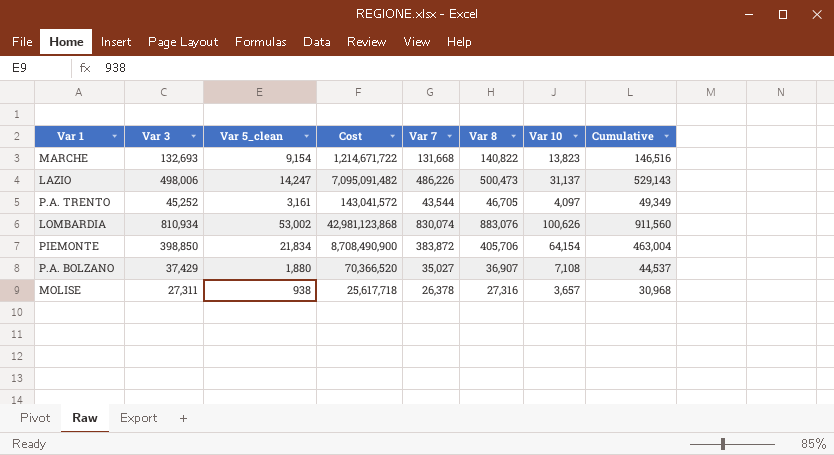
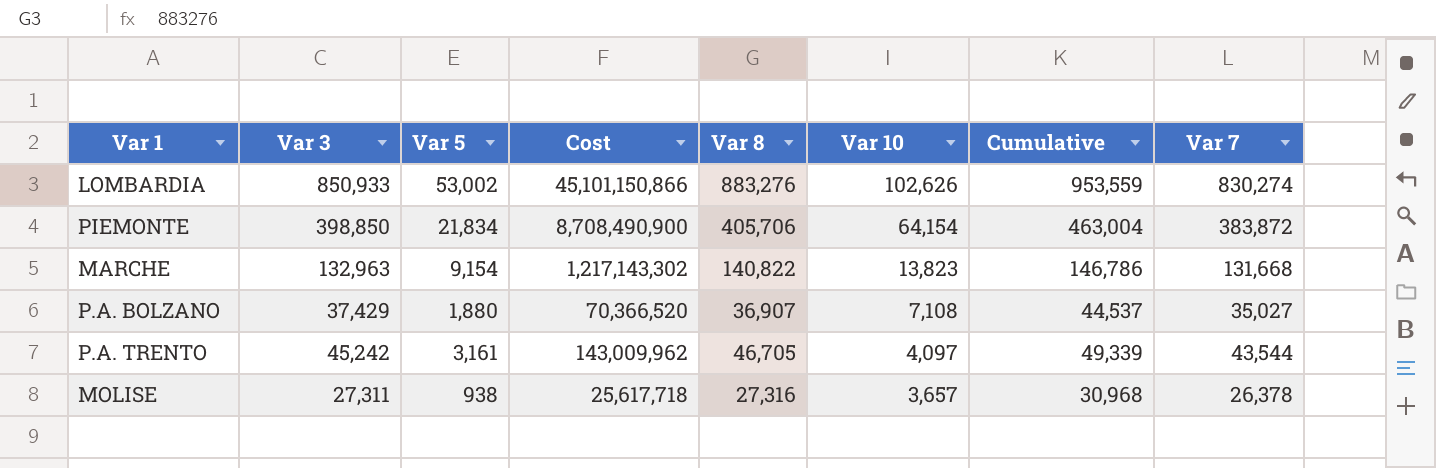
row order: none -> Var 10 descending
column name: Var 5_clean -> Var 5
column Var 7 | position: 5 -> 8
row LAZIO: 498,006 | 14,247 | 7,095,091,482 | 486,226 | 500,473 | 31,137 | 529,143 -> none
LOMBARDIA | Var 3: 810,934 -> 850,933
LOMBARDIA | Cost: 42,981,123,868 -> 45,101,150,866
LOMBARDIA | Var 8: 883,076 -> 883,276
LOMBARDIA | Var 10: 100,626 -> 102,626
LOMBARDIA | Cumulative: 911,560 -> 953,559
LOMBARDIA | Var 7: 830,074 -> 830,274
MARCHE | Var 3: 132,693 -> 132,963
MARCHE | Cost: 1,214,671,722 -> 1,217,143,302
MARCHE | Cumulative: 146,516 -> 146,786
P.A. TRENTO | Var 3: 45,252 -> 45,242
P.A. TRENTO | Cost: 143,041,572 -> 143,009,962
P.A. TRENTO | Cumulative: 49,349 -> 49,339

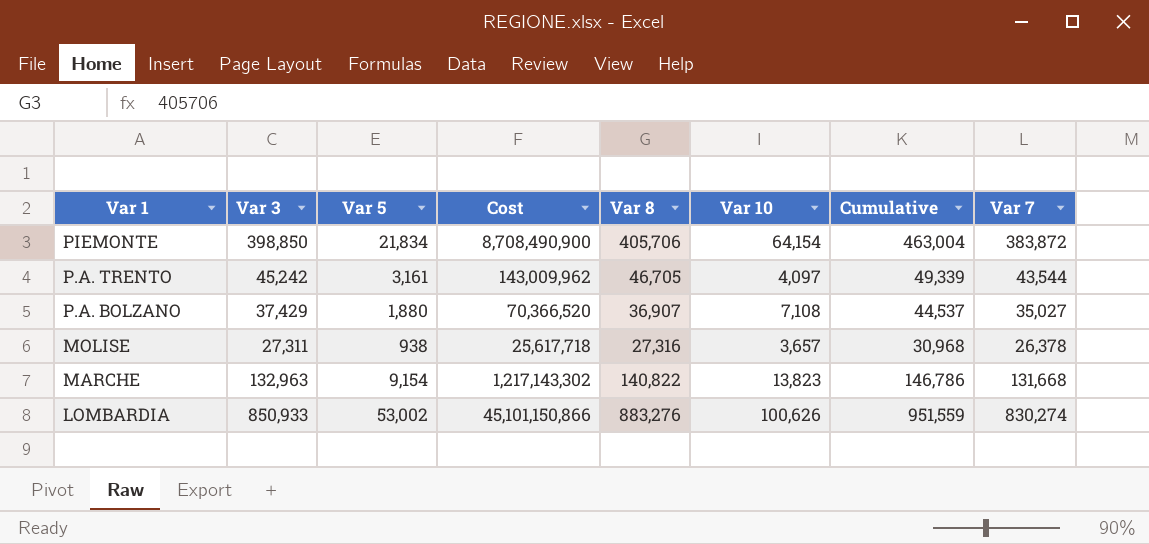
row order: Var 10 descending -> Var 1 descending
LOMBARDIA | Var 10: 102,626 -> 100,626
LOMBARDIA | Cumulative: 953,559 -> 951,559

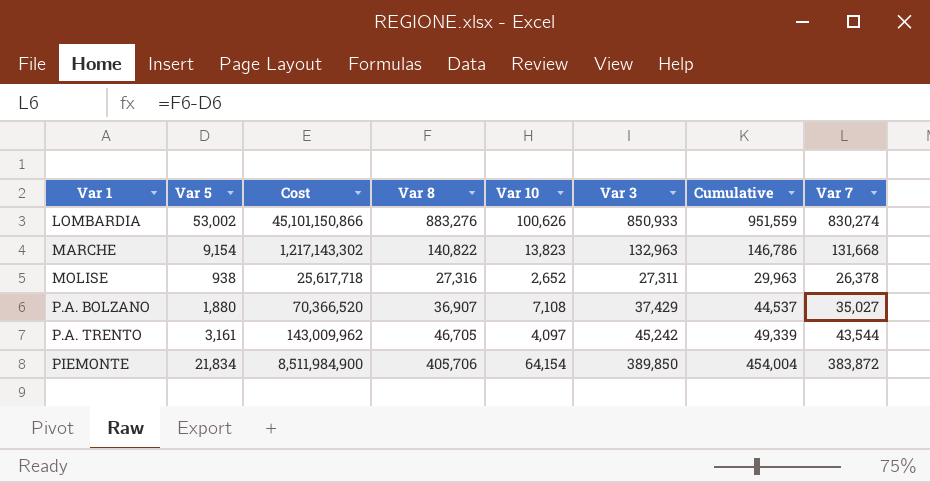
row order: Var 1 descending -> Var 1 ascending
column Var 3 | position: 2 -> 6
MOLISE | Var 10: 3,657 -> 2,652
MOLISE | Cumulative: 30,968 -> 29,963
PIEMONTE | Cost: 8,708,490,900 -> 8,511,984,900
PIEMONTE | Var 3: 398,850 -> 389,850
PIEMONTE | Cumulative: 463,004 -> 454,004

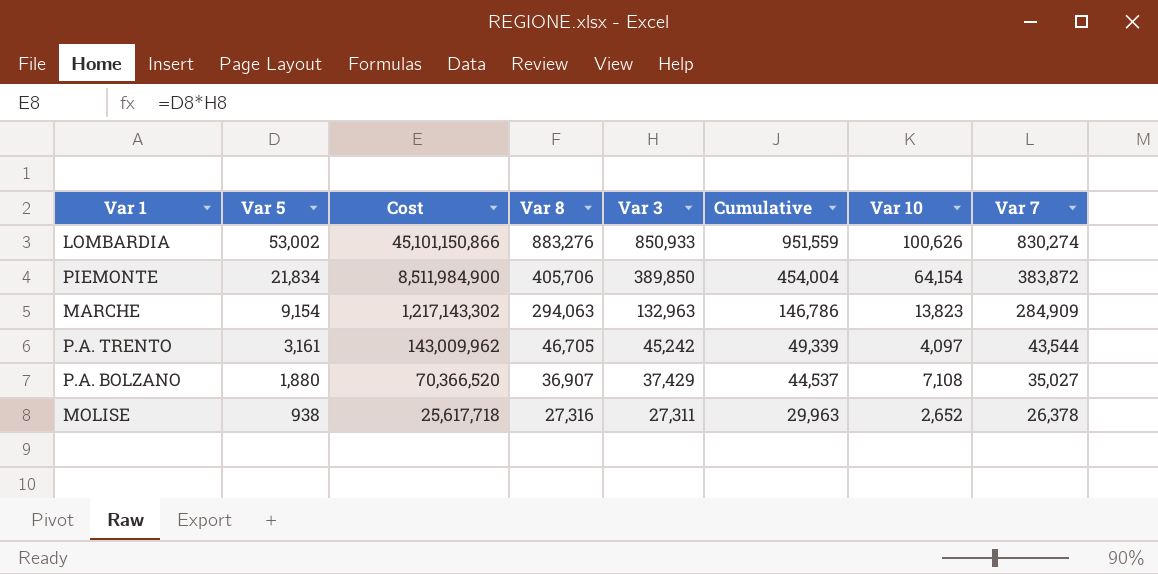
row order: Var 1 ascending -> Var 5 descending
column Var 10 | position: 5 -> 7
MARCHE | Var 8: 140,822 -> 294,063
MARCHE | Var 7: 131,668 -> 284,909

